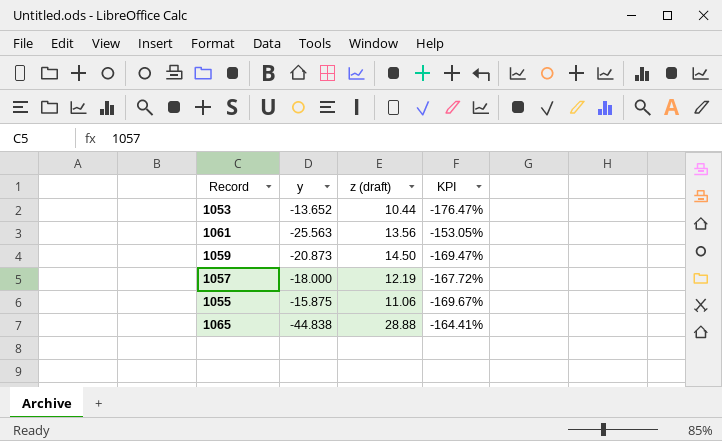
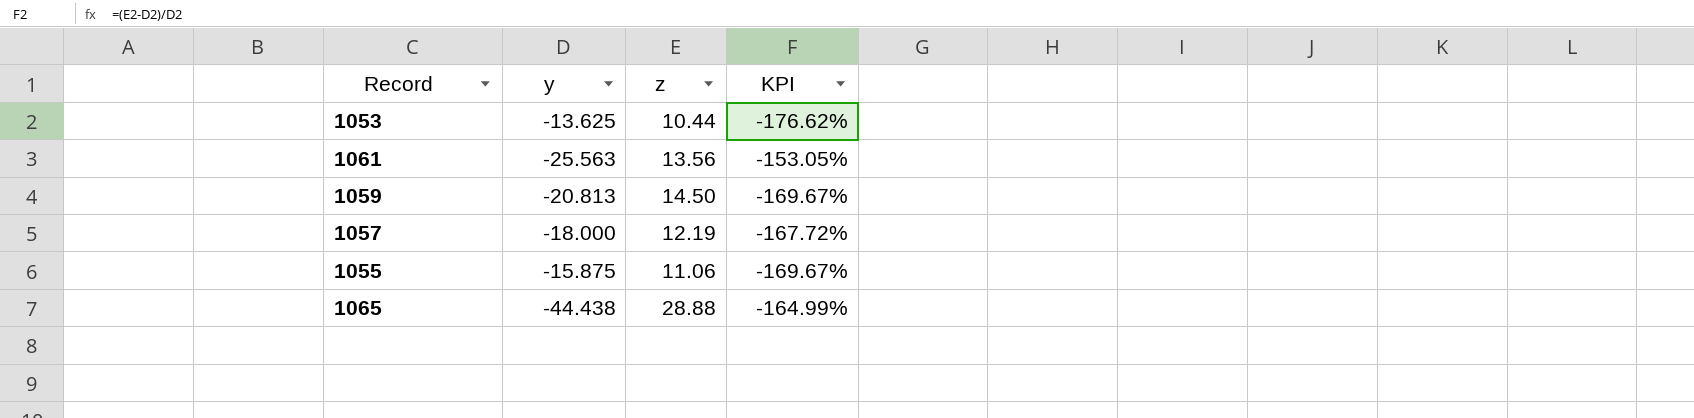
column name: z (draft) -> z
1053 | y: -13.652 -> -13.625
1053 | KPI: -176.47% -> -176.62%
1059 | y: -20.873 -> -20.813
1059 | KPI: -169.47% -> -169.67%
1065 | y: -44.838 -> -44.438
1065 | KPI: -164.41% -> -164.99%

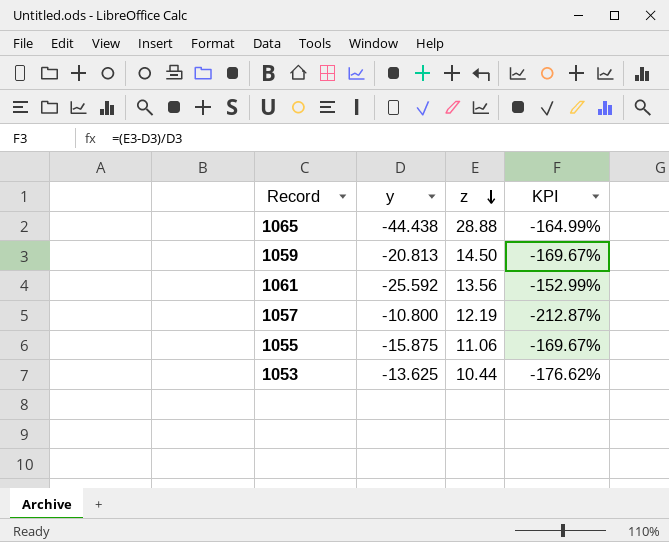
row order: none -> z descending
1061 | y: -25.563 -> -25.592
1061 | KPI: -153.05% -> -152.99%
1057 | y: -18.000 -> -10.800
1057 | KPI: -167.72% -> -212.87%

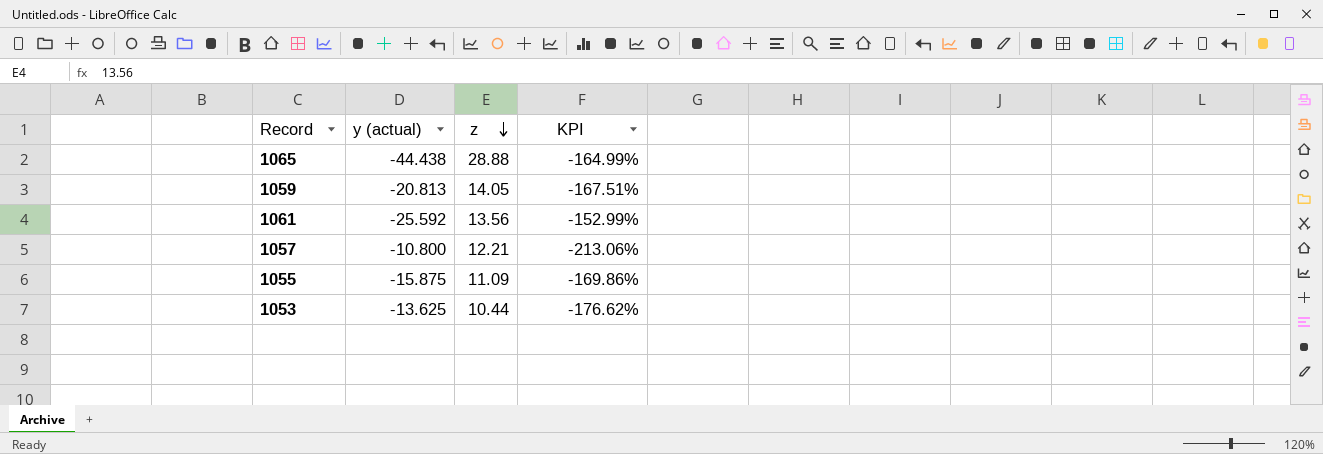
column name: y -> y (actual)
1059 | z: 14.50 -> 14.05
1059 | KPI: -169.67% -> -167.51%
1057 | z: 12.19 -> 12.21
1057 | KPI: -212.87% -> -213.06%
1055 | z: 11.06 -> 11.09
1055 | KPI: -169.67% -> -169.86%

